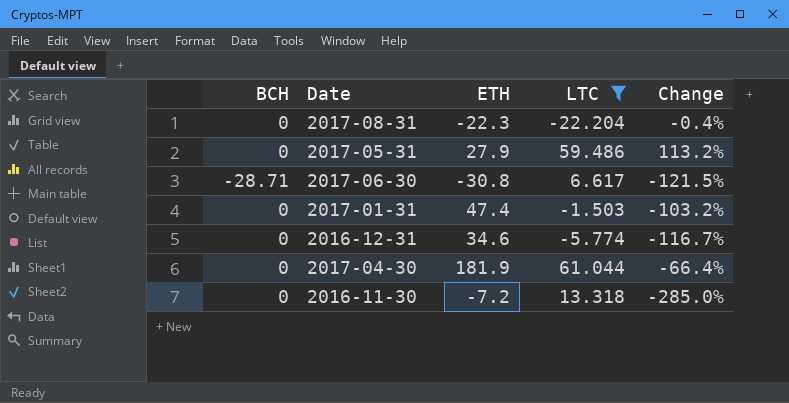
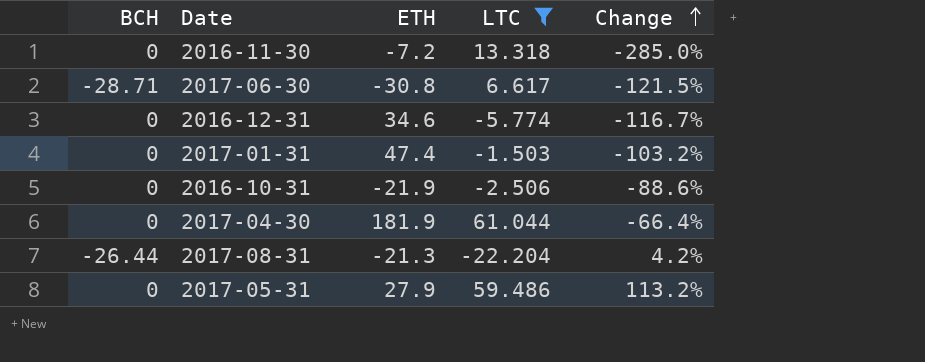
row order: none -> Change ascending
row 2016-10-31: none -> 0 | -21.9 | -2.506 | -88.6%
2017-08-31 | BCH: 0 -> -26.44
2017-08-31 | ETH: -22.3 -> -21.3
2017-08-31 | Change: -0.4% -> 4.2%

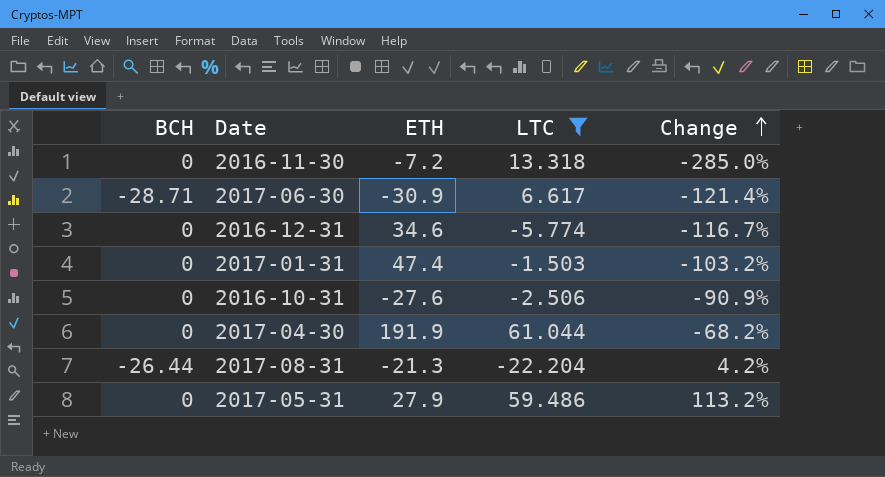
2017-06-30 | ETH: -30.8 -> -30.9
2017-06-30 | Change: -121.5% -> -121.4%
2016-10-31 | ETH: -21.9 -> -27.6
2016-10-31 | Change: -88.6% -> -90.9%
2017-04-30 | ETH: 181.9 -> 191.9
2017-04-30 | Change: -66.4% -> -68.2%

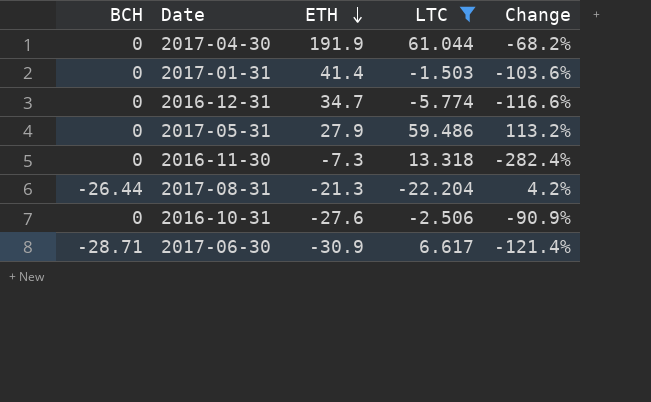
row order: Change ascending -> ETH descending
2017-01-31 | ETH: 47.4 -> 41.4
2017-01-31 | Change: -103.2% -> -103.6%
2016-12-31 | ETH: 34.6 -> 34.7
2016-12-31 | Change: -116.7% -> -116.6%
2016-11-30 | ETH: -7.2 -> -7.3
2016-11-30 | Change: -285.0% -> -282.4%

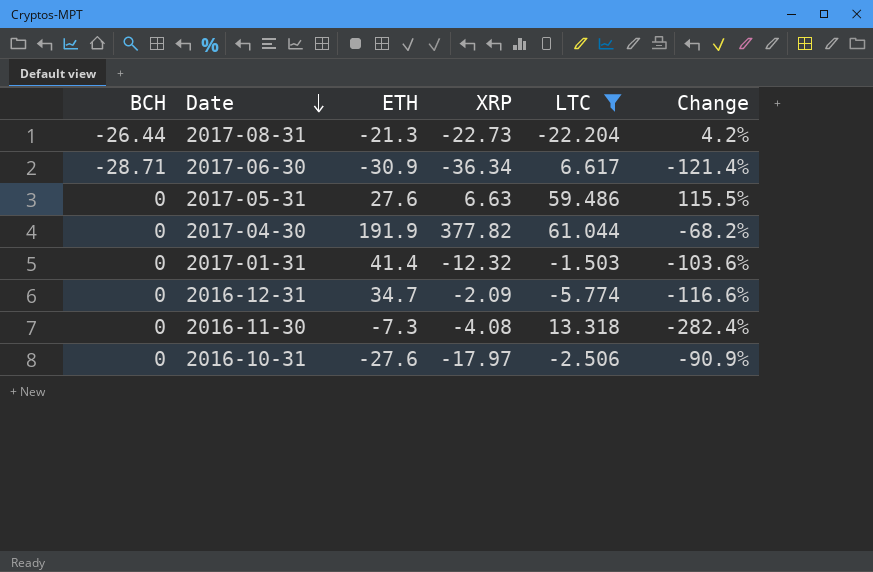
row order: ETH descending -> Date descending
column XRP | position: none -> 4
2017-05-31 | ETH: 27.9 -> 27.6
2017-05-31 | Change: 113.2% -> 115.5%

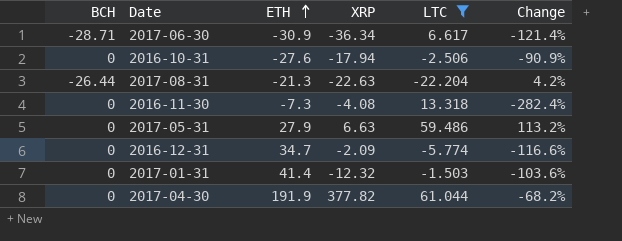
row order: Date descending -> ETH ascending
2016-10-31 | XRP: -17.97 -> -17.94
2017-08-31 | XRP: -22.73 -> -22.63
2017-05-31 | ETH: 27.6 -> 27.9
2017-05-31 | Change: 115.5% -> 113.2%

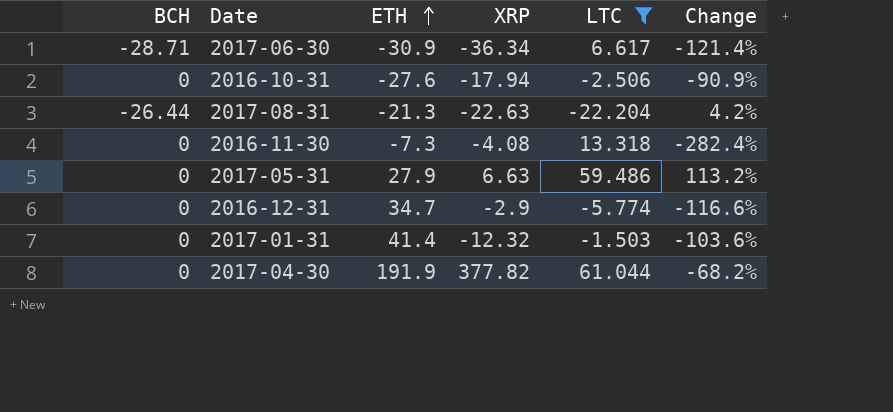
2016-12-31 | XRP: -2.09 -> -2.9

